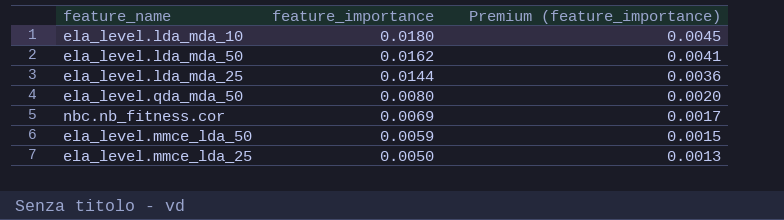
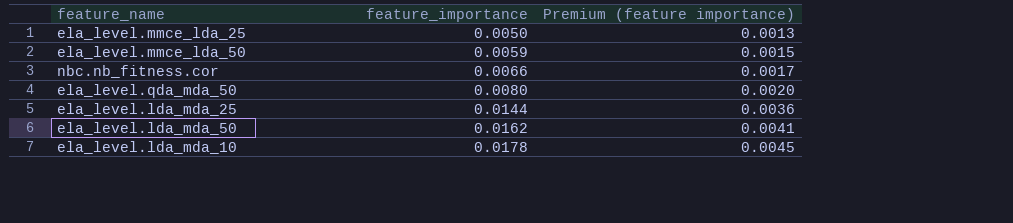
row order: feature_importance descending -> feature_importance ascending
column name: Premium (feature_importance) -> Premium (feature importance)
nbc.nb_fitness.cor | feature_importance: 0.0069 -> 0.0066
ela_level.lda_mda_10 | feature_importance: 0.0180 -> 0.0178

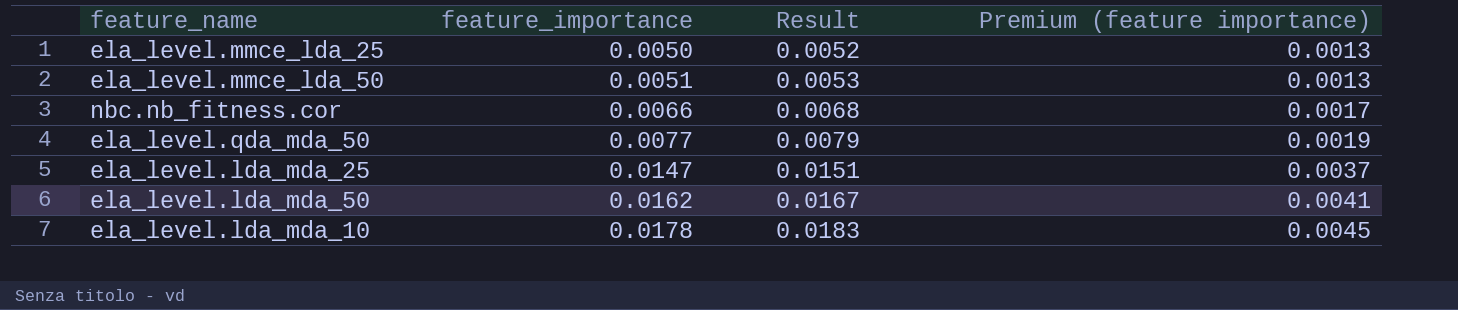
column Result | formula: none -> [feature_importance] * 1.03
ela_level.mmce_lda_50 | feature_importance: 0.0059 -> 0.0051
ela_level.mmce_lda_50 | Premium (feature importance): 0.0015 -> 0.0013
ela_level.qda_mda_50 | feature_importance: 0.0080 -> 0.0077
ela_level.qda_mda_50 | Premium (feature importance): 0.0020 -> 0.0019
ela_level.lda_mda_25 | feature_importance: 0.0144 -> 0.0147
ela_level.lda_mda_25 | Premium (feature importance): 0.0036 -> 0.0037

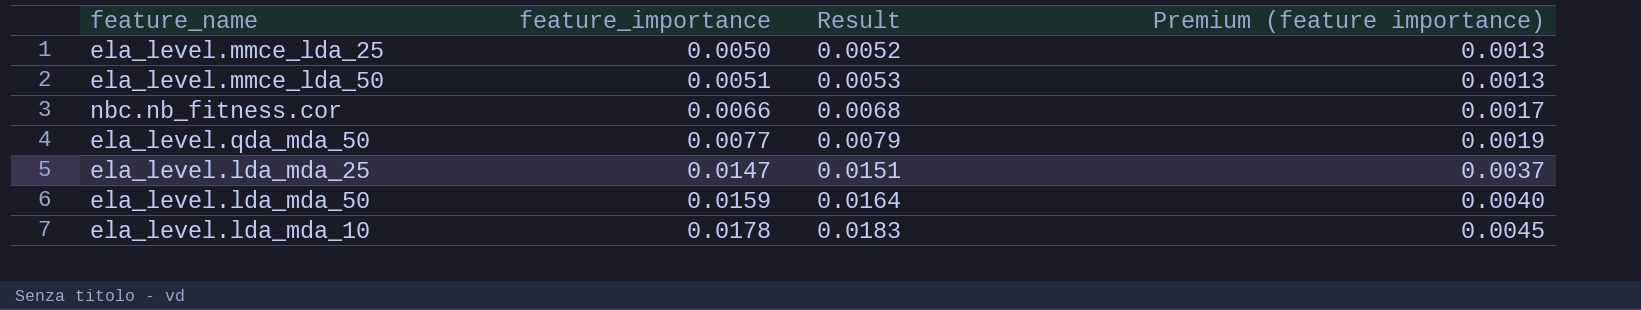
ela_level.lda_mda_50 | feature_importance: 0.0162 -> 0.0159
ela_level.lda_mda_50 | Result: 0.0167 -> 0.0164
ela_level.lda_mda_50 | Premium (feature importance): 0.0041 -> 0.0040

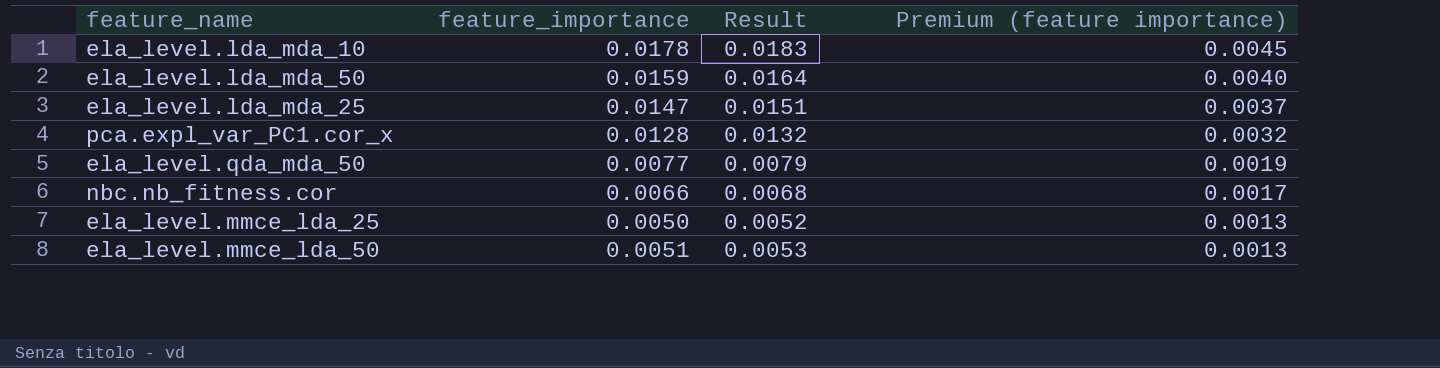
row order: feature_importance ascending -> Premium (feature importance) descending
row pca.expl_var_PC1.cor_x: none -> 0.0128 | 0.0132 | 0.0032

